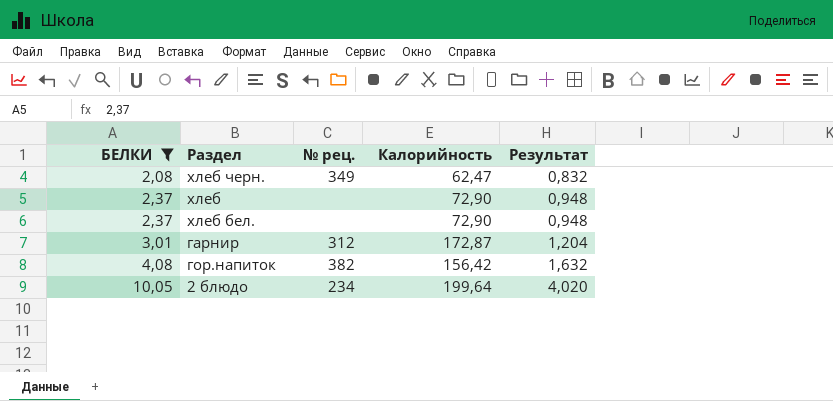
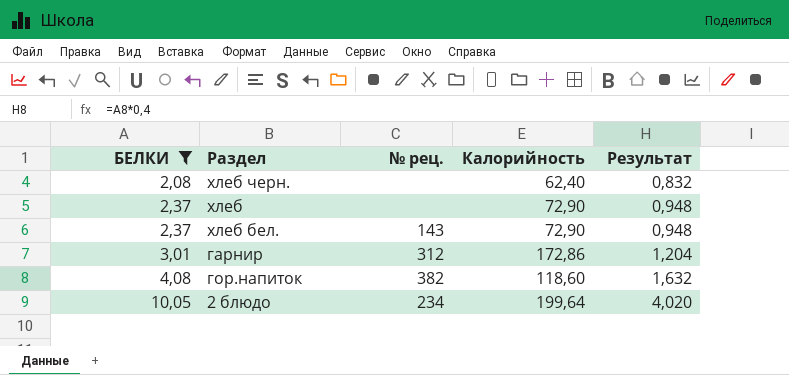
хлеб черн. | № рец.: 349 -> none
хлеб черн. | Калорийность: 62,47 -> 62,40
хлеб бел. | № рец.: none -> 143
гарнир | Калорийность: 172,87 -> 172,86
гор.напиток | Калорийность: 156,42 -> 118,60

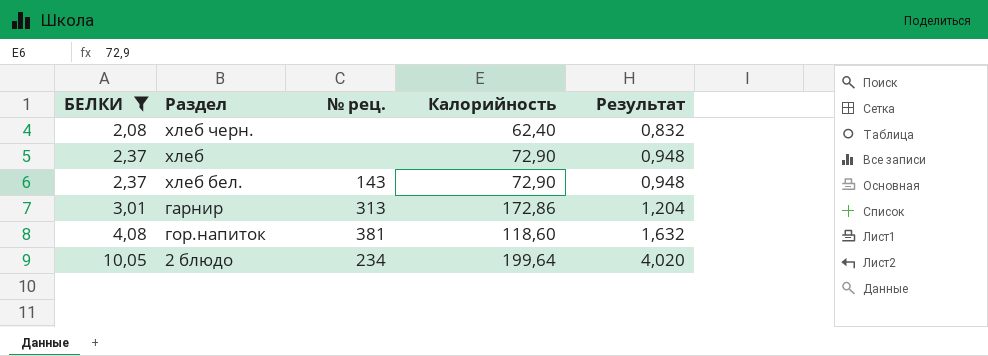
гарнир | № рец.: 312 -> 313
гор.напиток | № рец.: 382 -> 381

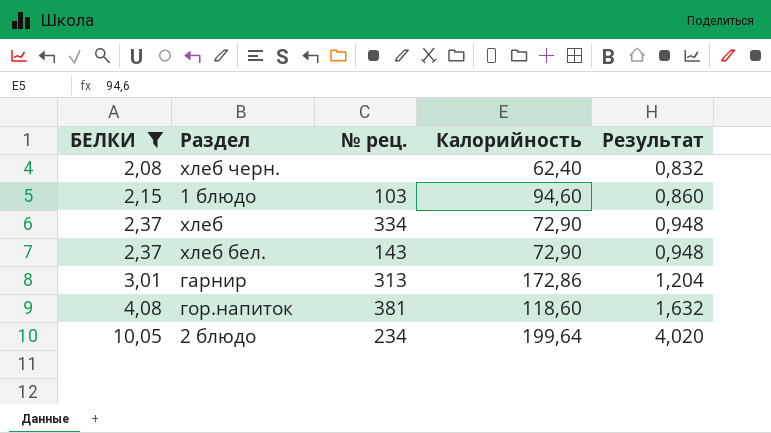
row 1 блюдо: none -> 2,15 | 103 | 94,60 | 0,860
хлеб | № рец.: none -> 334

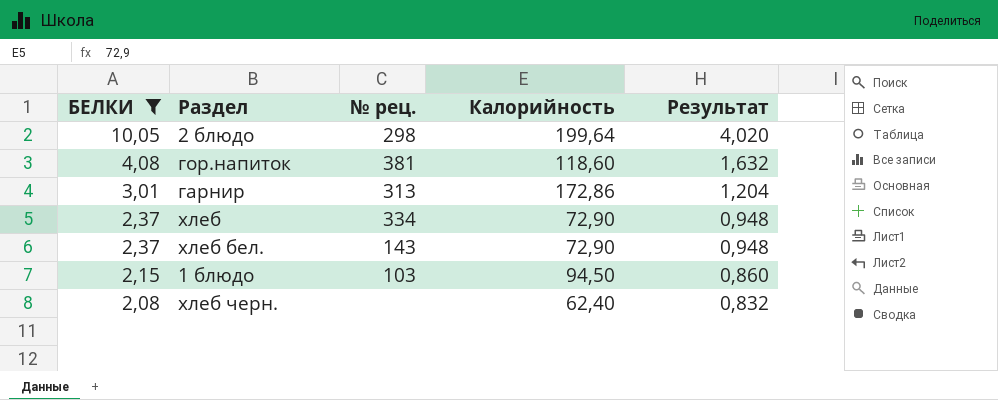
row order: БЕЛКИ ascending -> БЕЛКИ descending
2 блюдо | № рец.: 234 -> 298
1 блюдо | Калорийность: 94,60 -> 94,50

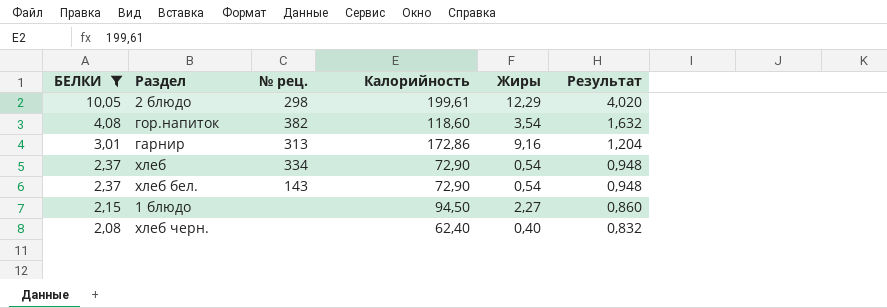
column Жиры | position: none -> 5
2 блюдо | Калорийность: 199,64 -> 199,61
гор.напиток | № рец.: 381 -> 382
1 блюдо | № рец.: 103 -> none

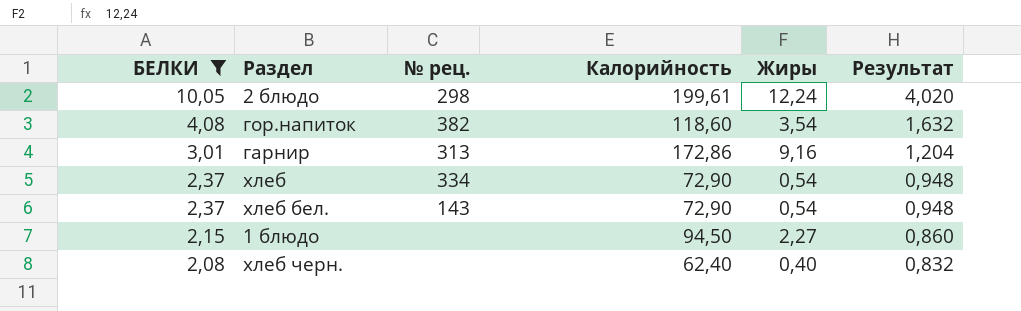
2 блюдо | Жиры: 12,29 -> 12,24

